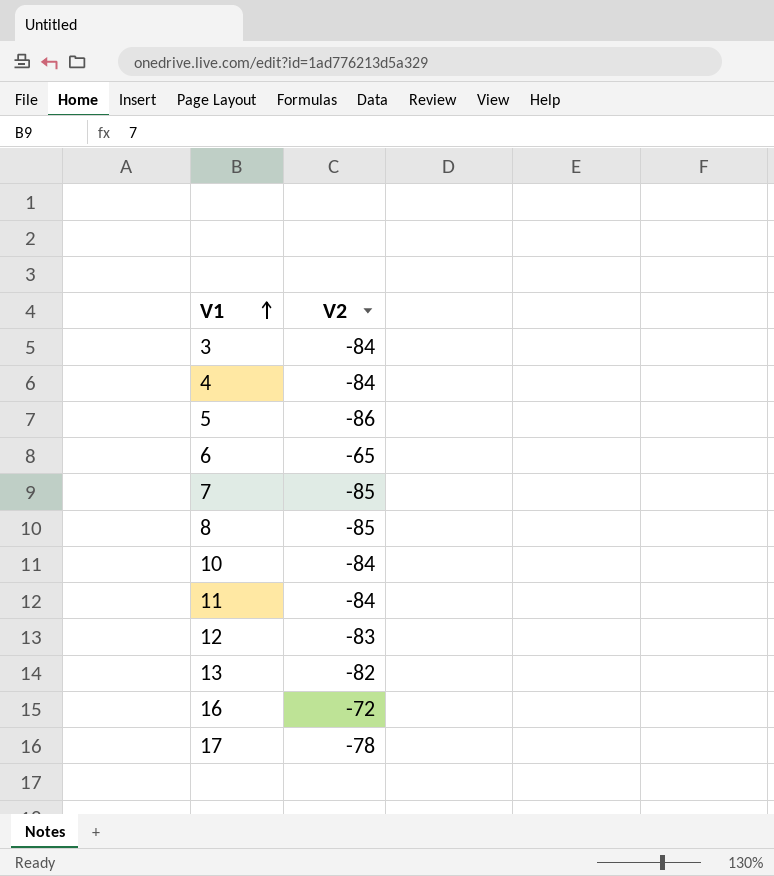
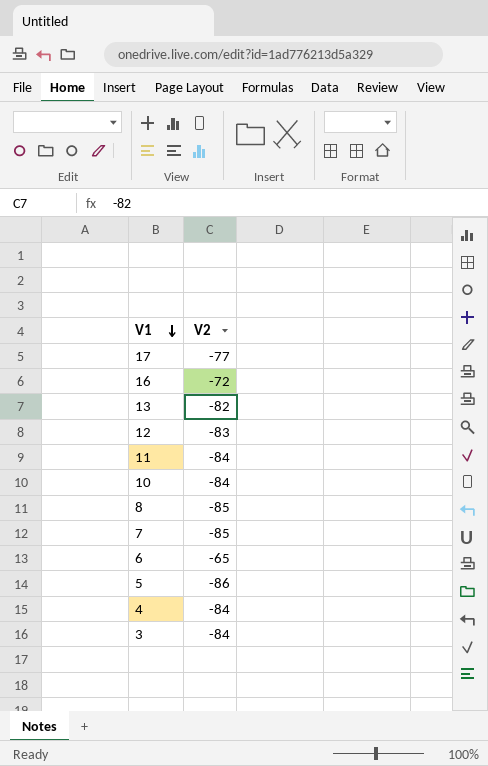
row order: V1 ascending -> V1 descending
17 | V2: -78 -> -77

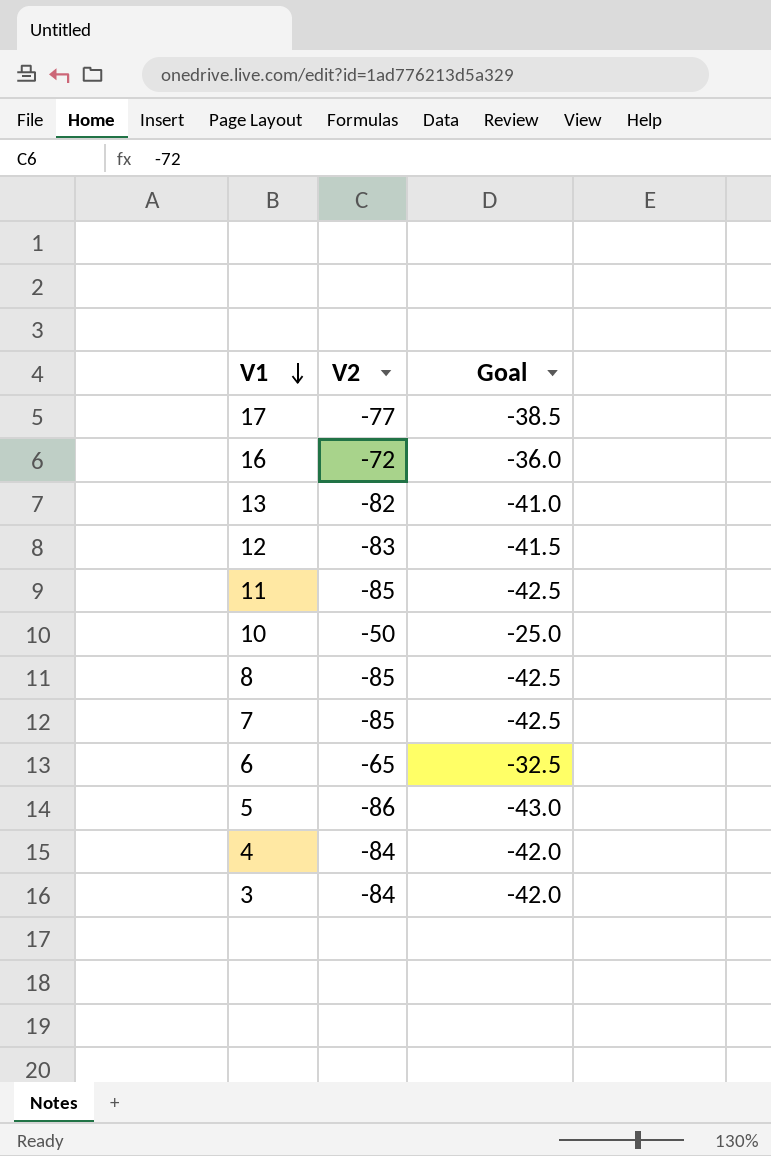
column Goal | formula: none -> [V2] * 0.5
11 | V2: -84 -> -85
10 | V2: -84 -> -50

